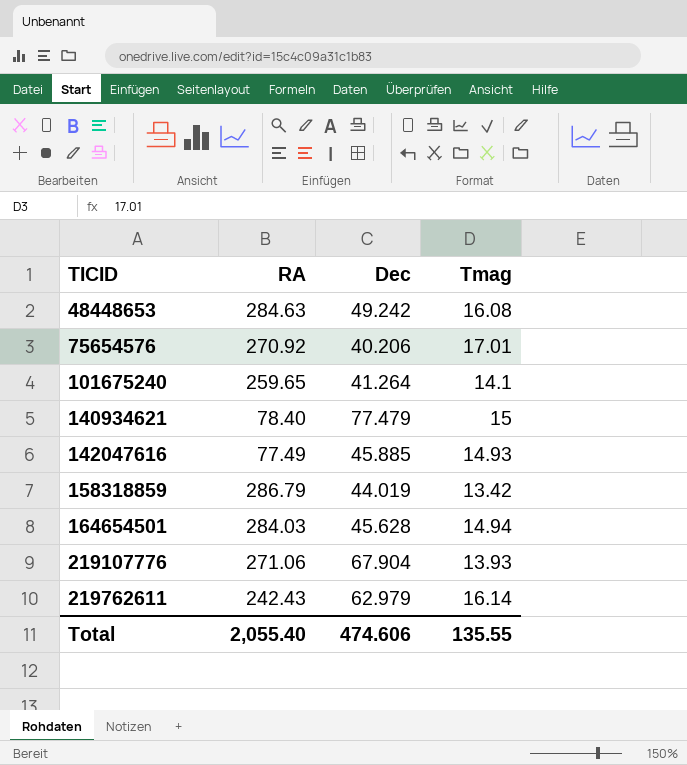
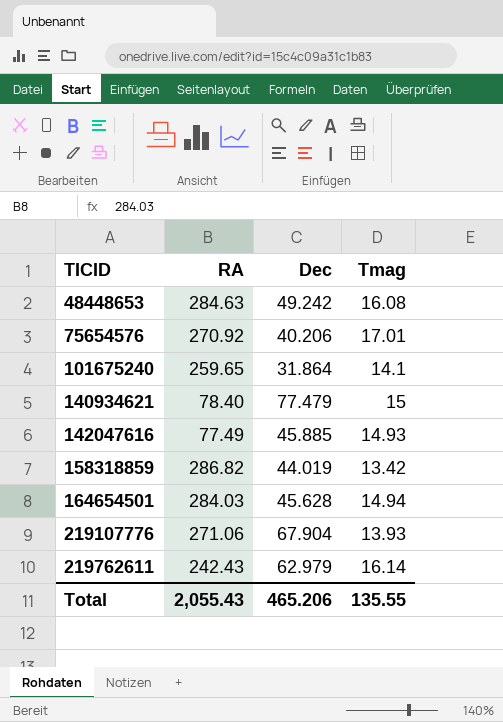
101675240 | Dec: 41.264 -> 31.864
158318859 | RA: 286.79 -> 286.82
Total | RA: 2,055.40 -> 2,055.43
Total | Dec: 474.606 -> 465.206

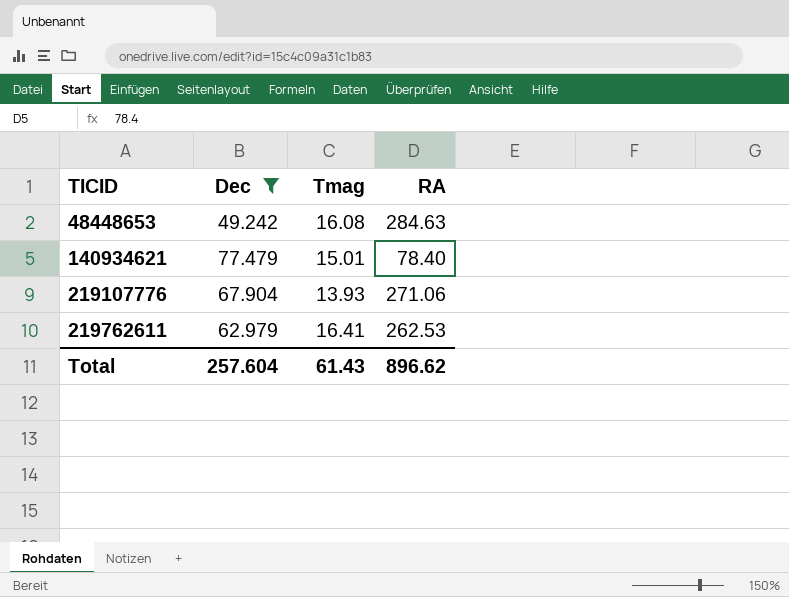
filter: none -> Dec >= 49.242
column RA | position: 2 -> 4
140934621 | Tmag: 15 -> 15.01
219762611 | Tmag: 16.14 -> 16.41
219762611 | RA: 242.43 -> 262.53
Total | Dec: 465.206 -> 257.604
Total | Tmag: 135.55 -> 61.43
Total | RA: 2,055.43 -> 896.62

